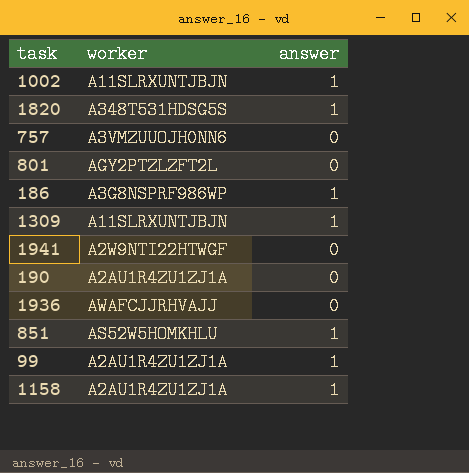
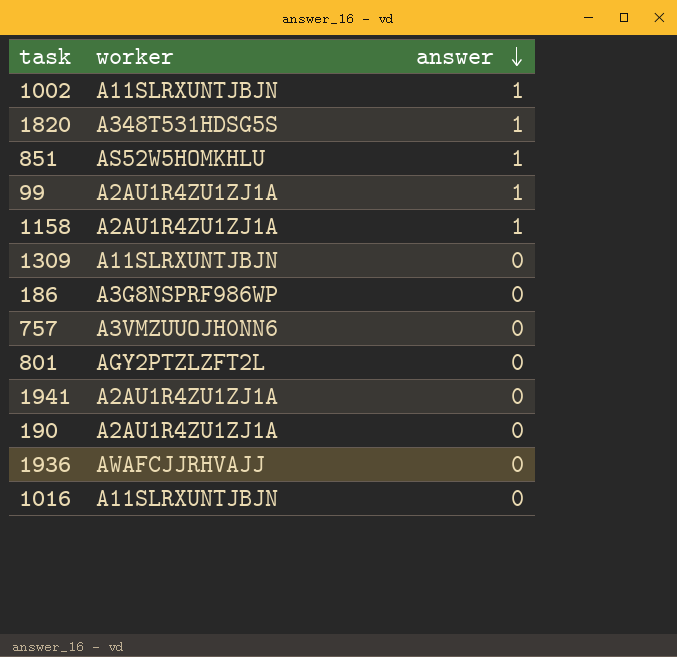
row order: none -> answer descending
1309 | answer: 1 -> 0
186 | answer: 1 -> 0
1941 | worker: A2W9NTI22HTWGF -> A2AU1R4ZU1ZJ1A
row 1016: none -> A11SLRXUNTJBJN | 0

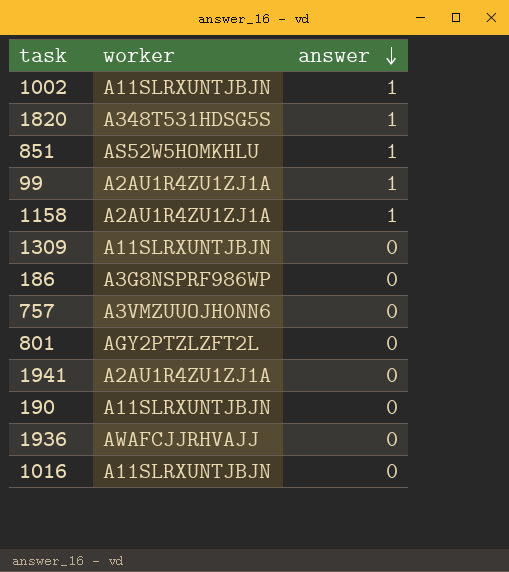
190 | worker: A2AU1R4ZU1ZJ1A -> A11SLRXUNTJBJN

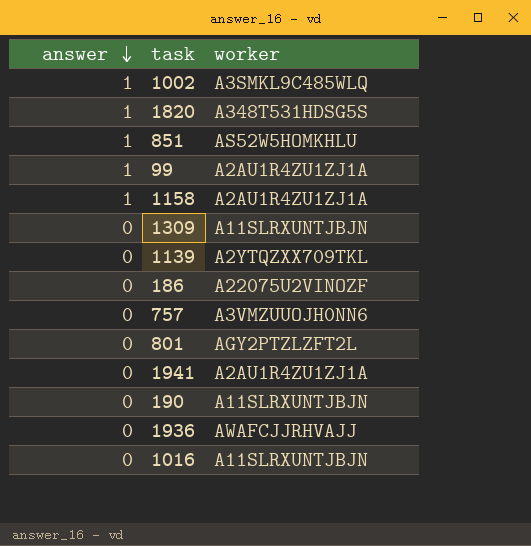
column answer | position: 3 -> 1
1002 | worker: A11SLRXUNTJBJN -> A3SMKL9C485WLQ
row 1139: none -> 0 | A2YTQZXX709TKL
186 | worker: A3G8NSPRF986WP -> A22075U2VINOZF

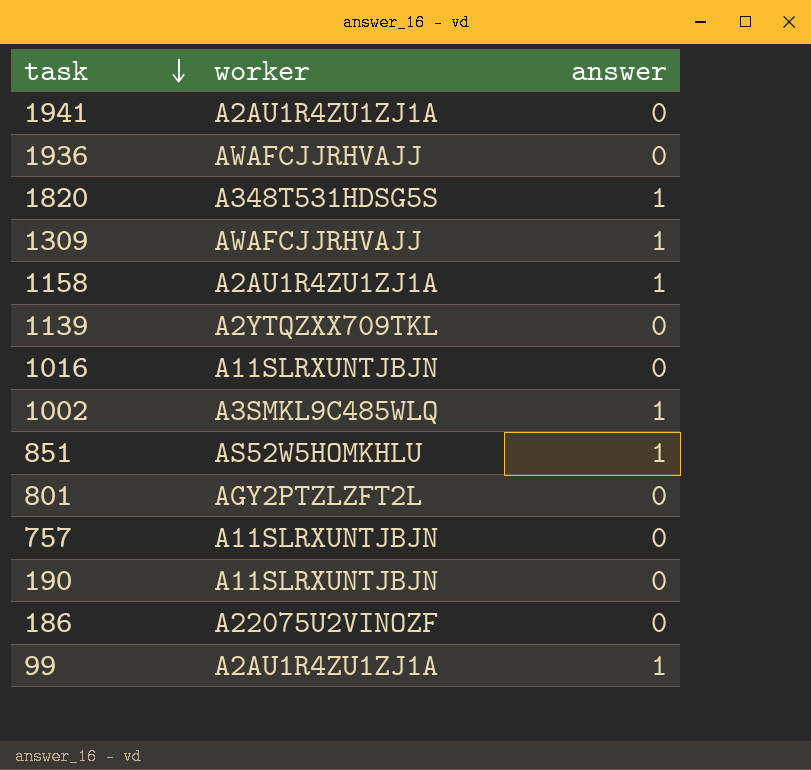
row order: answer descending -> task descending
column answer | position: 1 -> 3
1309 | worker: A11SLRXUNTJBJN -> AWAFCJJRHVAJJ
1309 | answer: 0 -> 1
757 | worker: A3VMZUUOJH0NN6 -> A11SLRXUNTJBJN

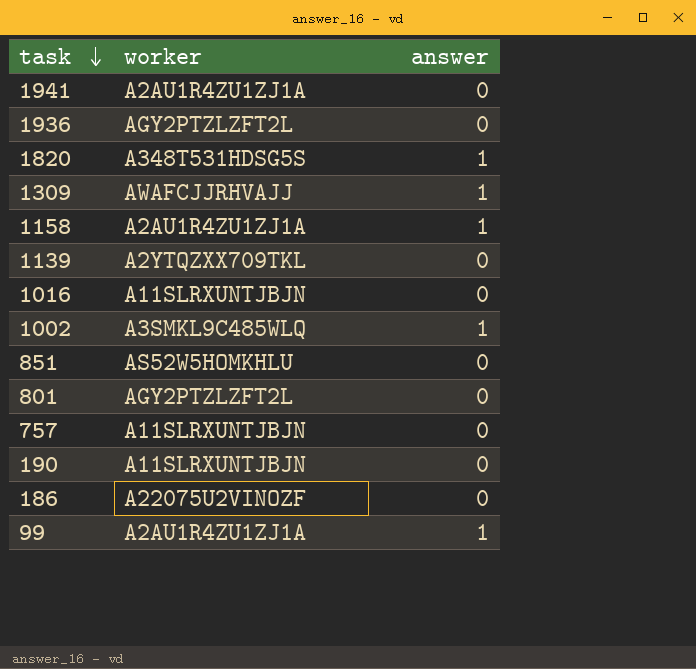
1936 | worker: AWAFCJJRHVAJJ -> AGY2PTZLZFT2L
851 | answer: 1 -> 0

